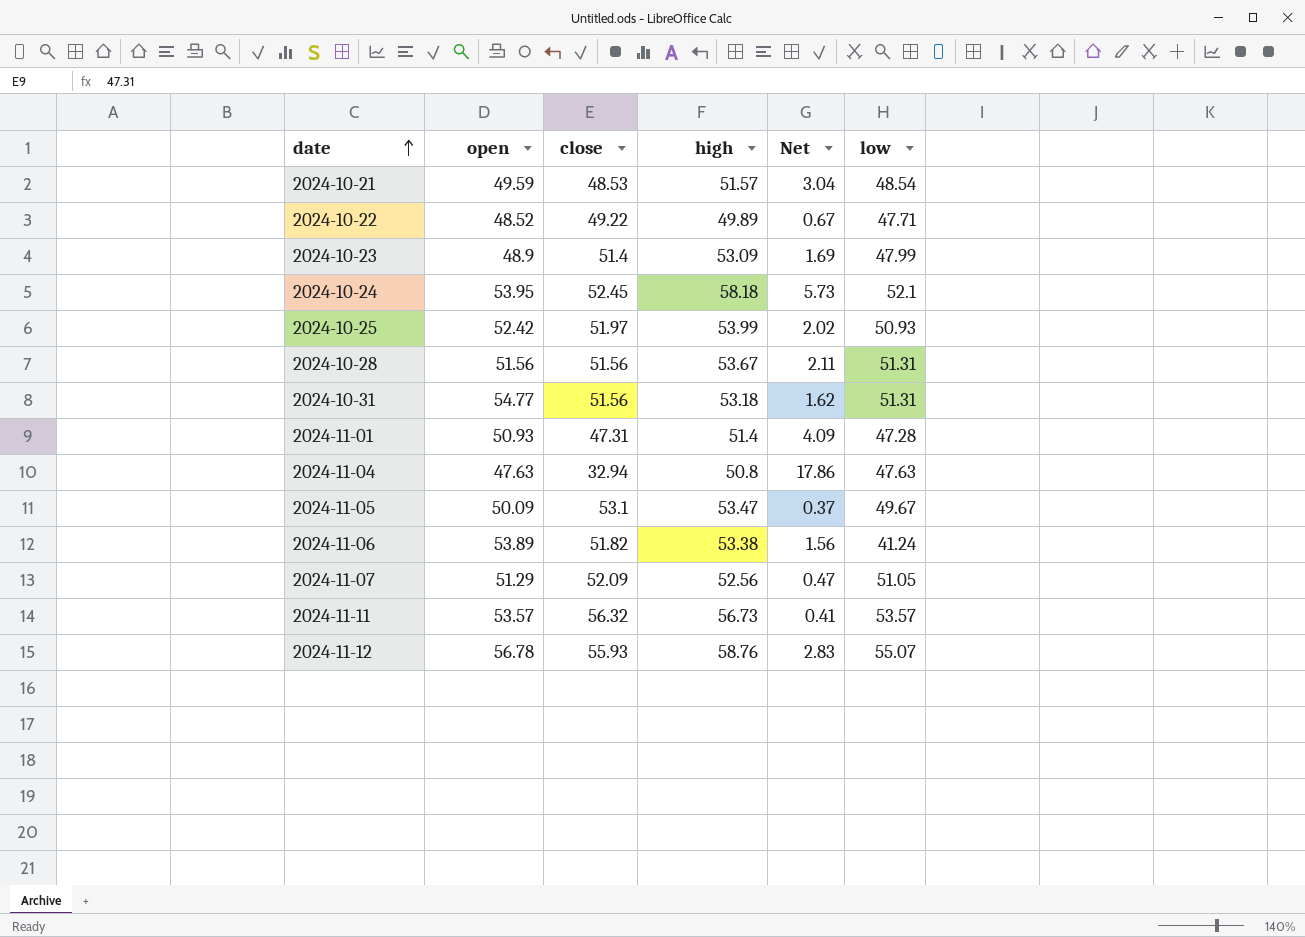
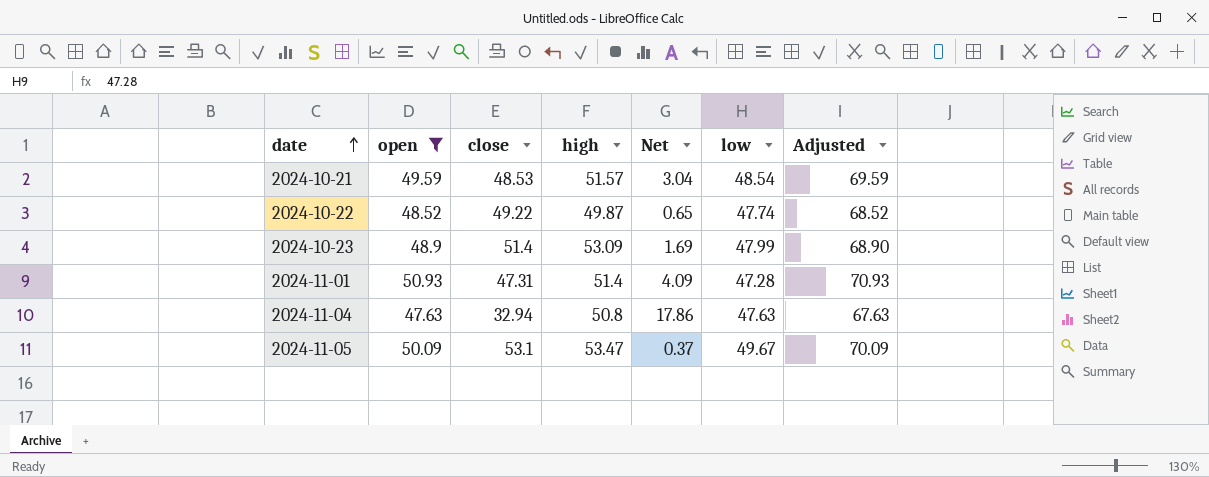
filter: none -> open <= 50.93
column Adjusted | formula: none -> [open] + 20
2024-10-22 | high: 49.89 -> 49.87
2024-10-22 | Net: 0.67 -> 0.65
2024-10-22 | low: 47.71 -> 47.74

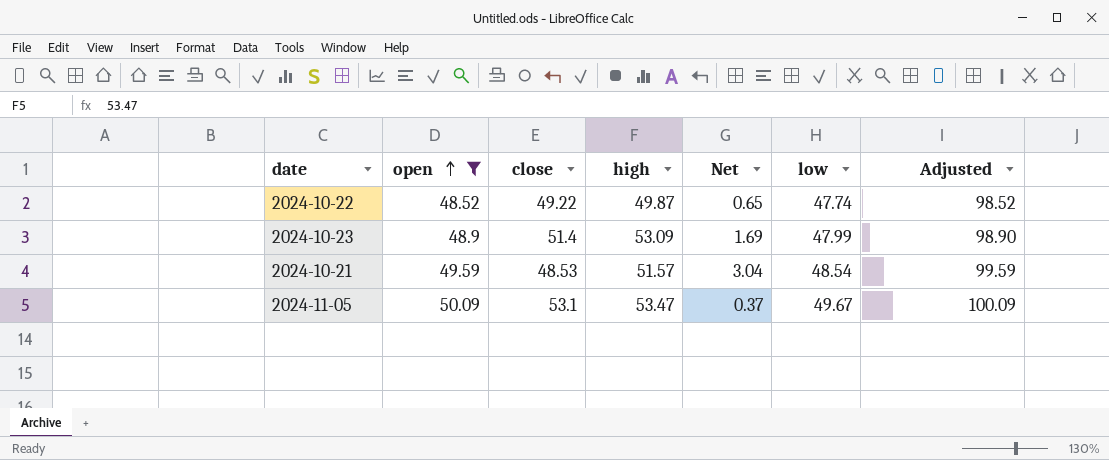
row order: date ascending -> open ascending
column Adjusted | formula: [open] + 20 -> [open] + 50
row 2024-11-01: 50.93 | 47.31 | 51.4 | 4.09 | 47.28 | 70.93 -> none
row 2024-11-04: 47.63 | 32.94 | 50.8 | 17.86 | 47.63 | 67.63 -> none

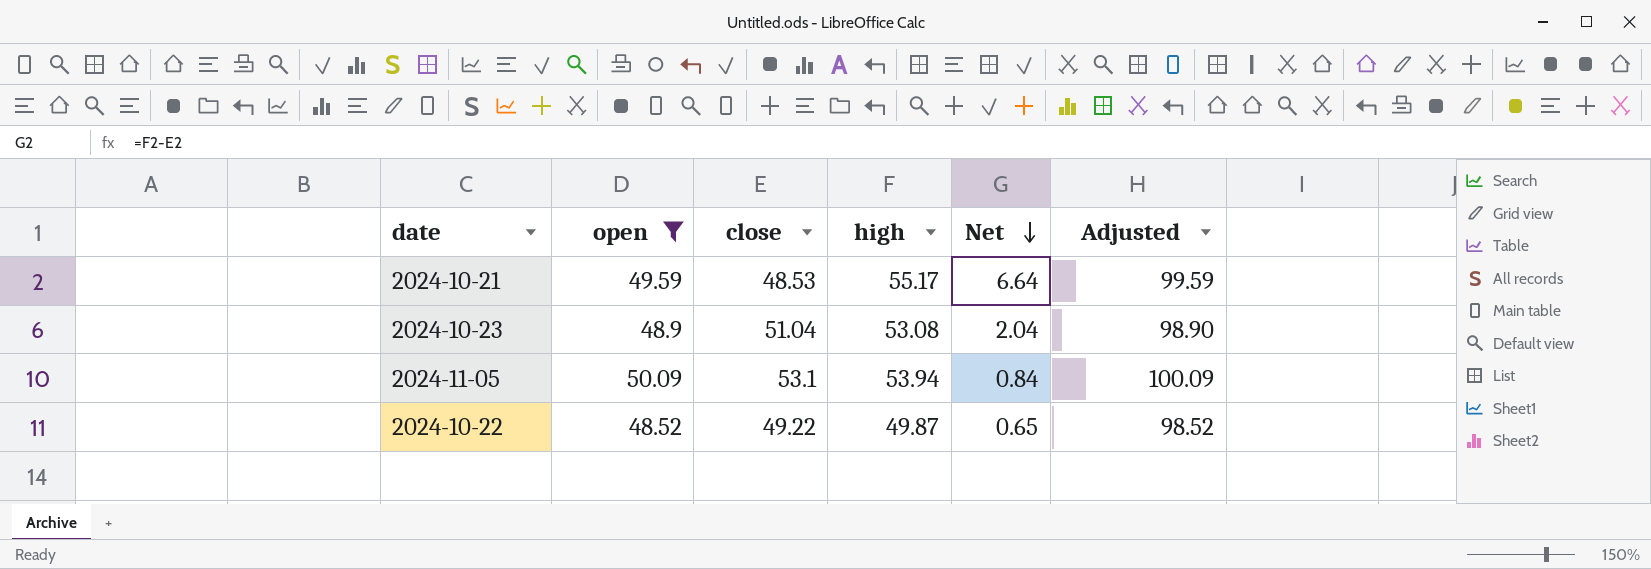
row order: open ascending -> Net descending
column low | position: 6 -> none
2024-10-21 | high: 51.57 -> 55.17
2024-10-21 | Net: 3.04 -> 6.64
2024-10-23 | close: 51.4 -> 51.04
2024-10-23 | high: 53.09 -> 53.08
2024-10-23 | Net: 1.69 -> 2.04
2024-11-05 | high: 53.47 -> 53.94
2024-11-05 | Net: 0.37 -> 0.84

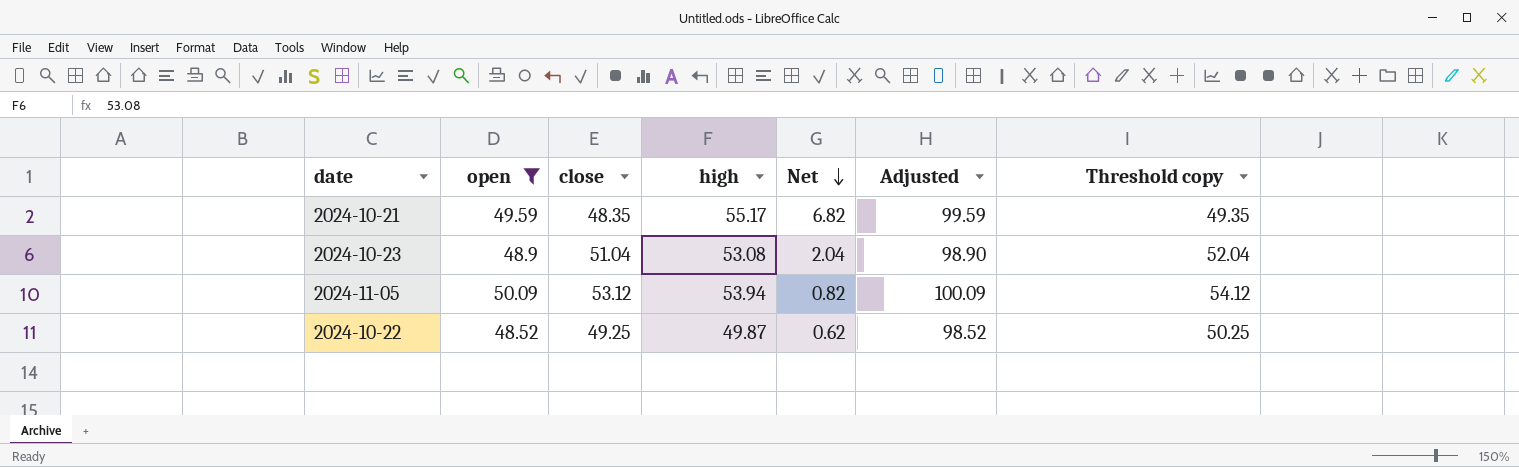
column Threshold copy | formula: none -> [close] + 1
2024-10-21 | close: 48.53 -> 48.35
2024-10-21 | Net: 6.64 -> 6.82
2024-11-05 | close: 53.1 -> 53.12
2024-11-05 | Net: 0.84 -> 0.82
2024-10-22 | close: 49.22 -> 49.25
2024-10-22 | Net: 0.65 -> 0.62

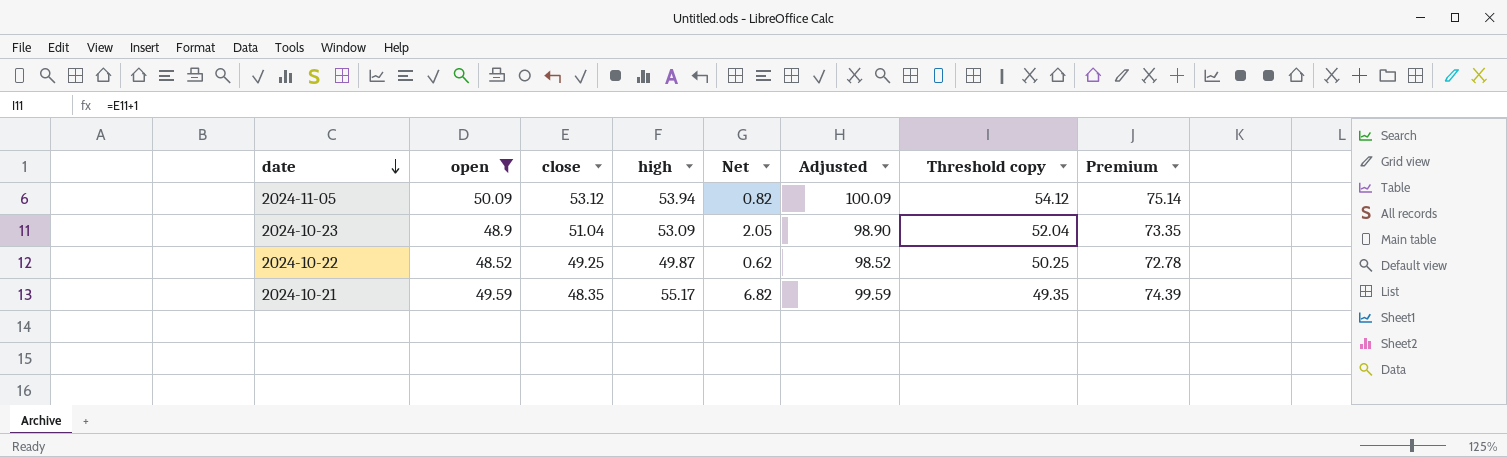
row order: Net descending -> date descending
column Premium | formula: none -> [open] * 1.5
2024-10-23 | high: 53.08 -> 53.09
2024-10-23 | Net: 2.04 -> 2.05

